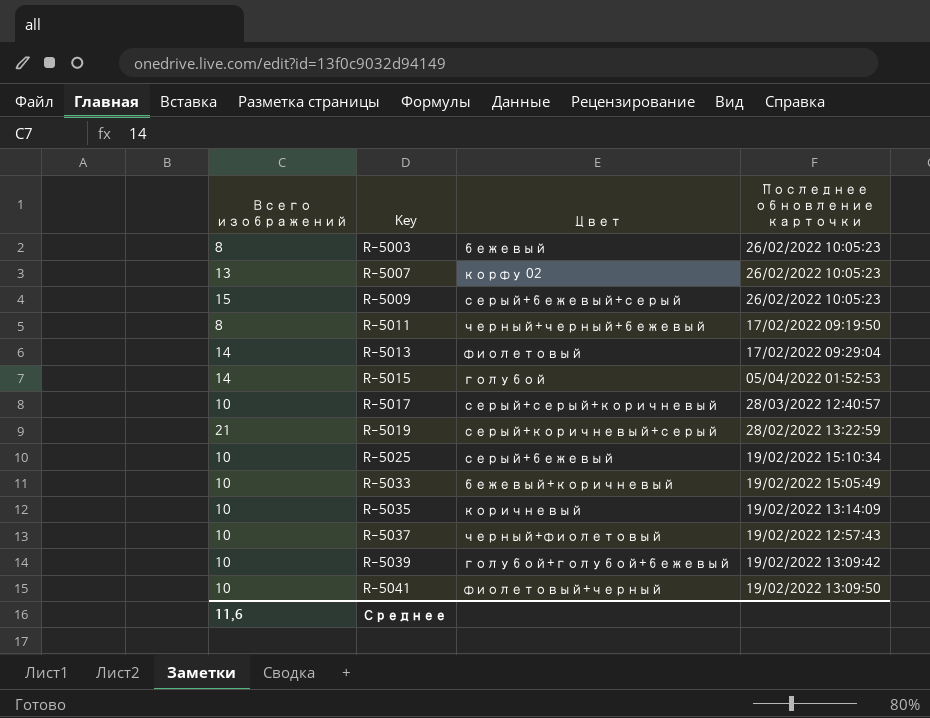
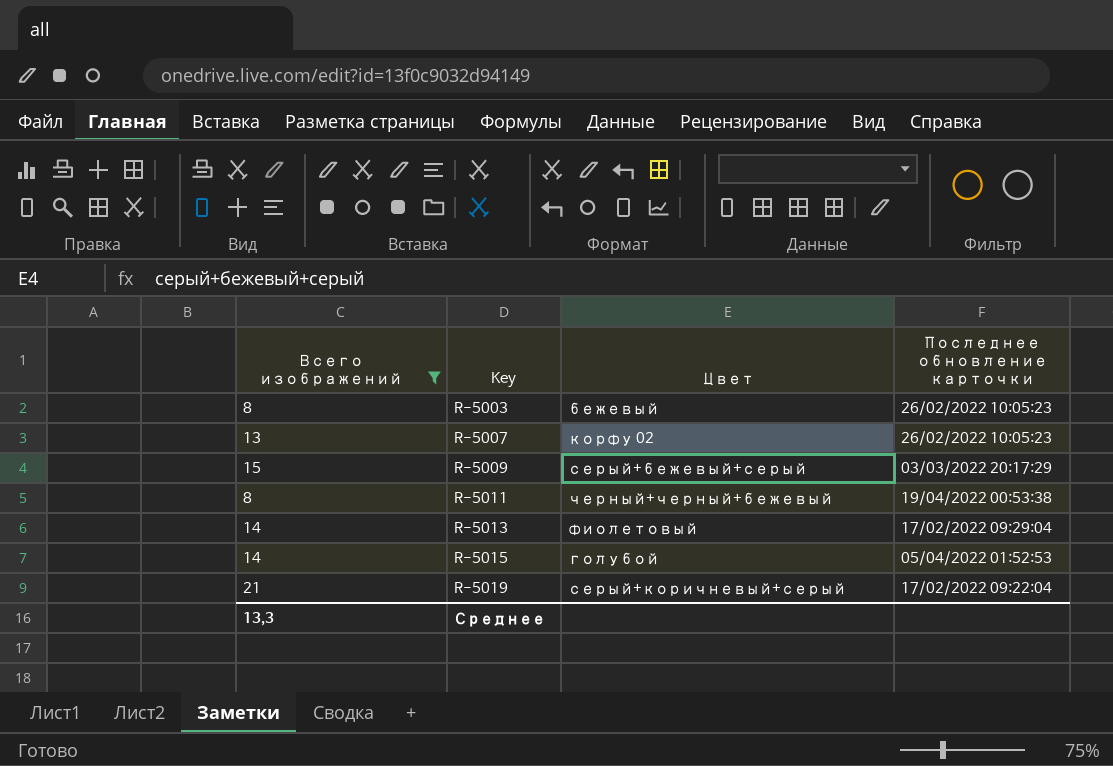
filter: none -> Всего изображений != 10
R-5009 | Последнее обновление карточки: 26/02/2022 10:05:23 -> 03/03/2022 20:17:29
R-5011 | Последнее обновление карточки: 17/02/2022 09:19:50 -> 19/04/2022 00:53:38
R-5019 | Последнее обновление карточки: 28/02/2022 13:22:59 -> 17/02/2022 09:22:04
Среднее | Всего изображений: 11,6 -> 13,3

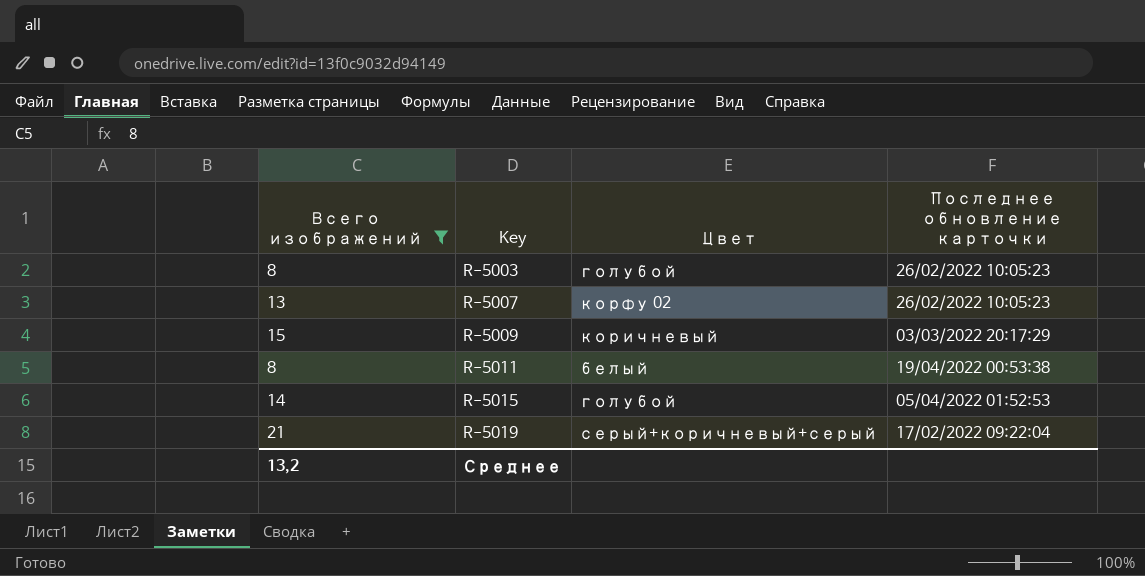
row R-5013: 14 | фиолетовый | 17/02/2022 09:29:04 -> none
R-5003 | Цвет: бежевый -> голубой
R-5009 | Цвет: серый+бежевый+серый -> коричневый
R-5011 | Цвет: черный+черный+бежевый -> белый
Среднее | Всего изображений: 13,3 -> 13,2

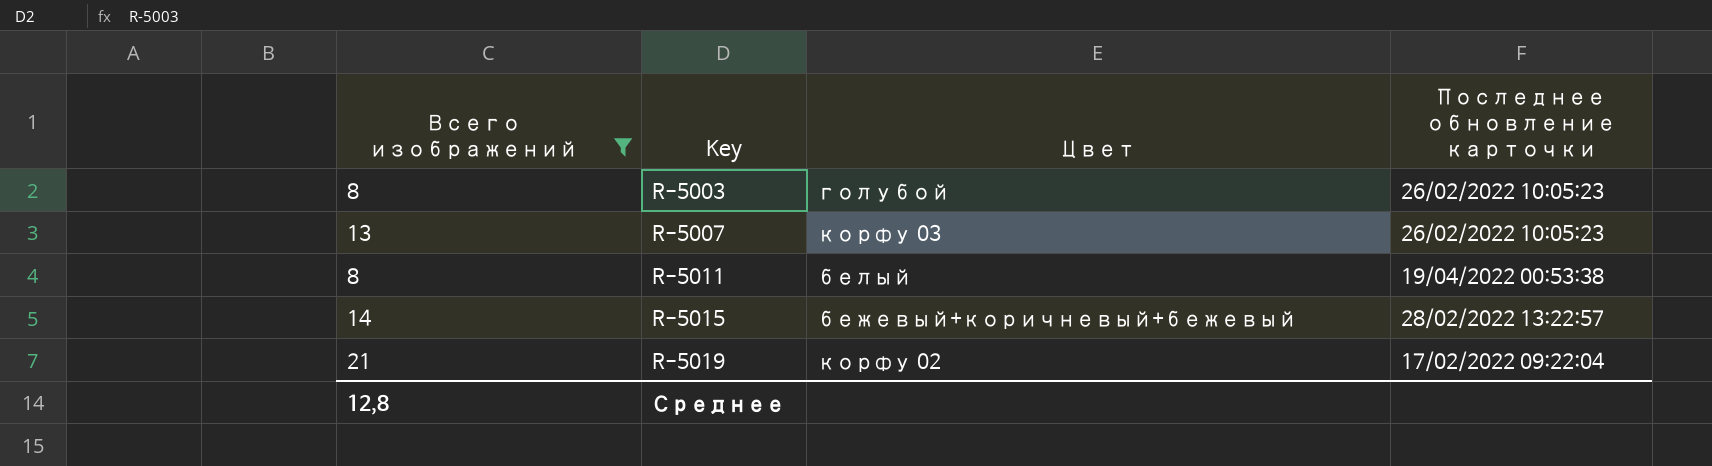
row R-5009: 15 | коричневый | 03/03/2022 20:17:29 -> none
R-5007 | Цвет: корфу 02 -> корфу 03
R-5015 | Цвет: голубой -> бежевый+коричневый+бежевый
R-5015 | Последнее обновление карточки: 05/04/2022 01:52:53 -> 28/02/2022 13:22:57
R-5019 | Цвет: серый+коричневый+серый -> корфу 02
Среднее | Всего изображений: 13,2 -> 12,8

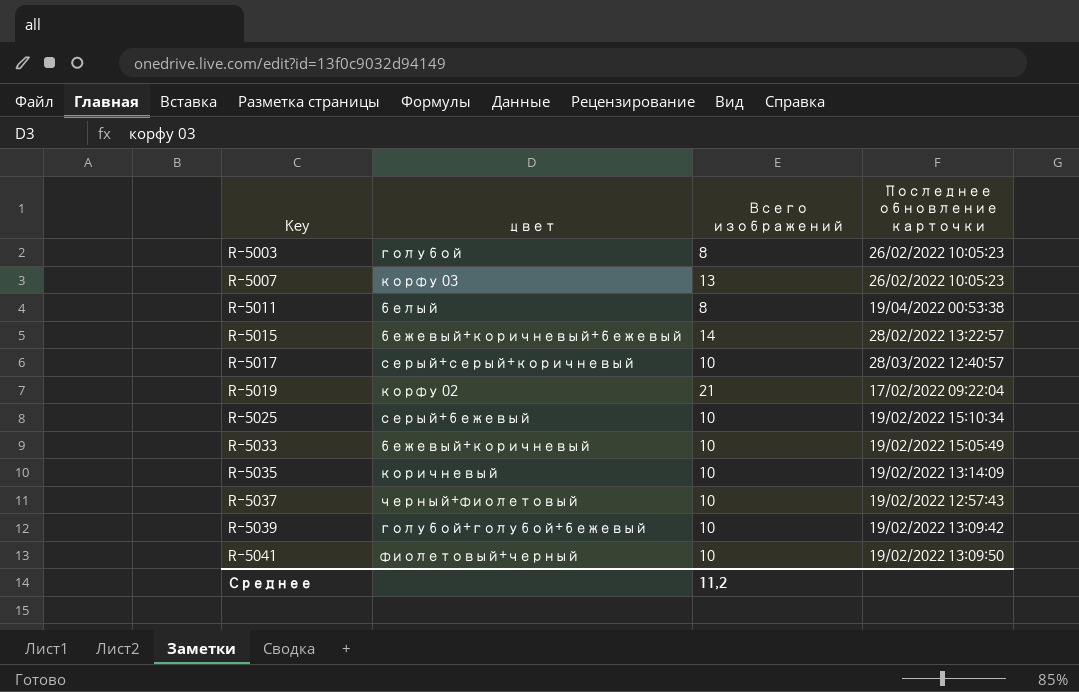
filter: Всего изображений != 10 -> none
column name: Цвет -> цвет
column Всего изображений | position: 1 -> 3
Среднее | Всего изображений: 12,8 -> 11,2

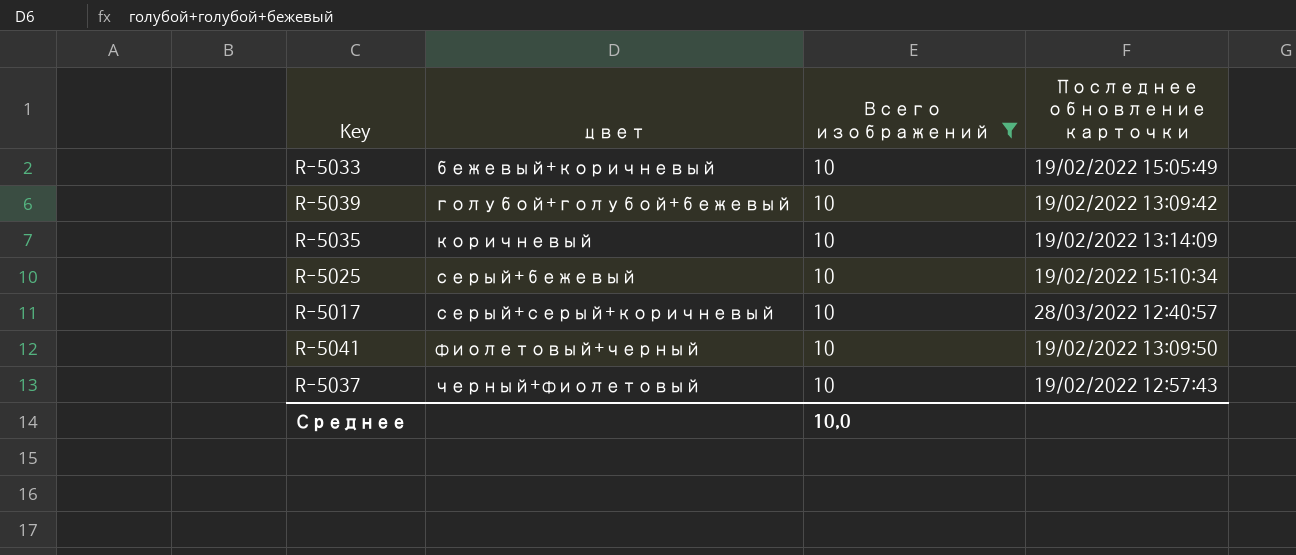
filter: none -> Всего изображений = 10
row order: Key ascending -> цвет ascending
Среднее | Всего изображений: 11,2 -> 10,0

